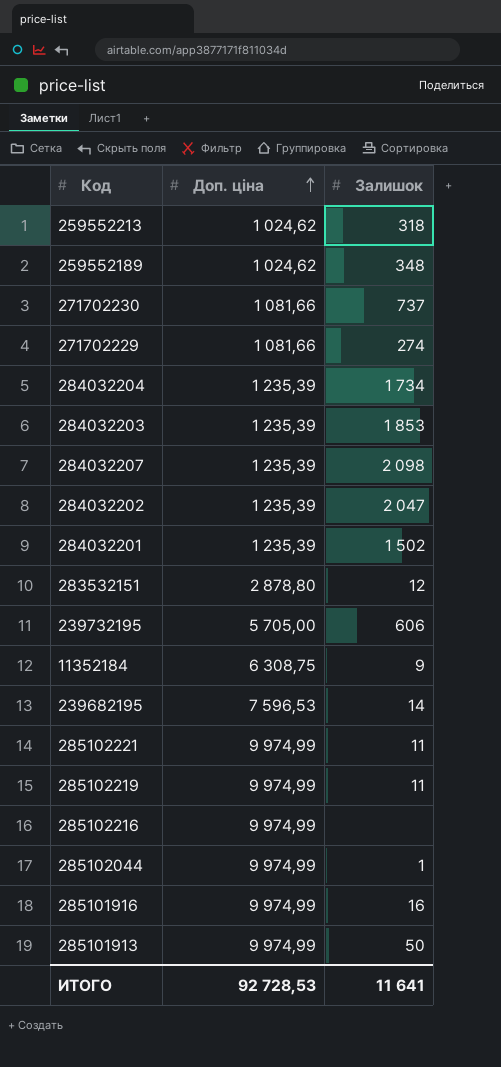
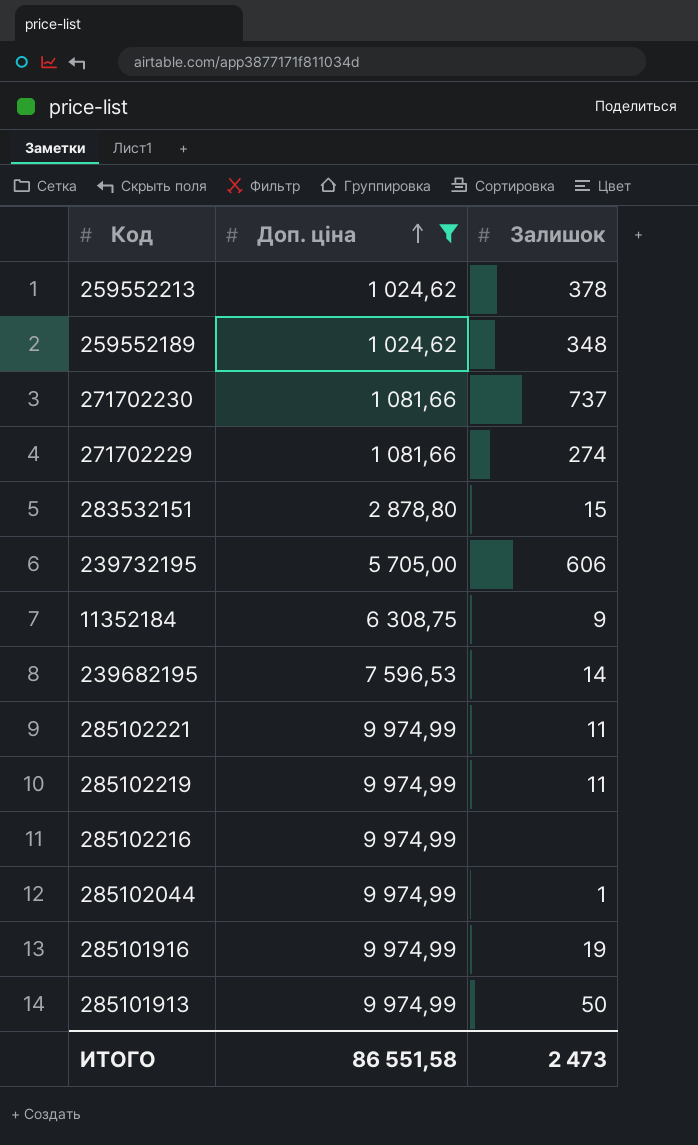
filter: none -> Доп. ціна != 1 235,39
259552213 | Залишок: 318 -> 378
283532151 | Залишок: 12 -> 15
285101916 | Залишок: 16 -> 19
ИТОГО | Доп. ціна: 92 728,53 -> 86 551,58
ИТОГО | Залишок: 11 641 -> 2 473

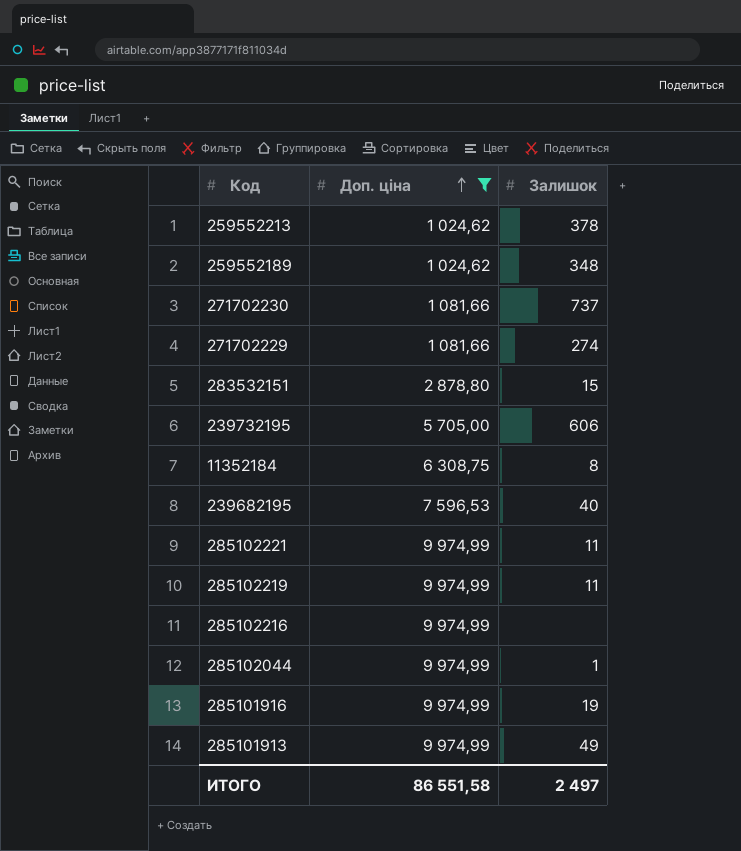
11352184 | Залишок: 9 -> 8
239682195 | Залишок: 14 -> 40
285101913 | Залишок: 50 -> 49
ИТОГО | Залишок: 2 473 -> 2 497

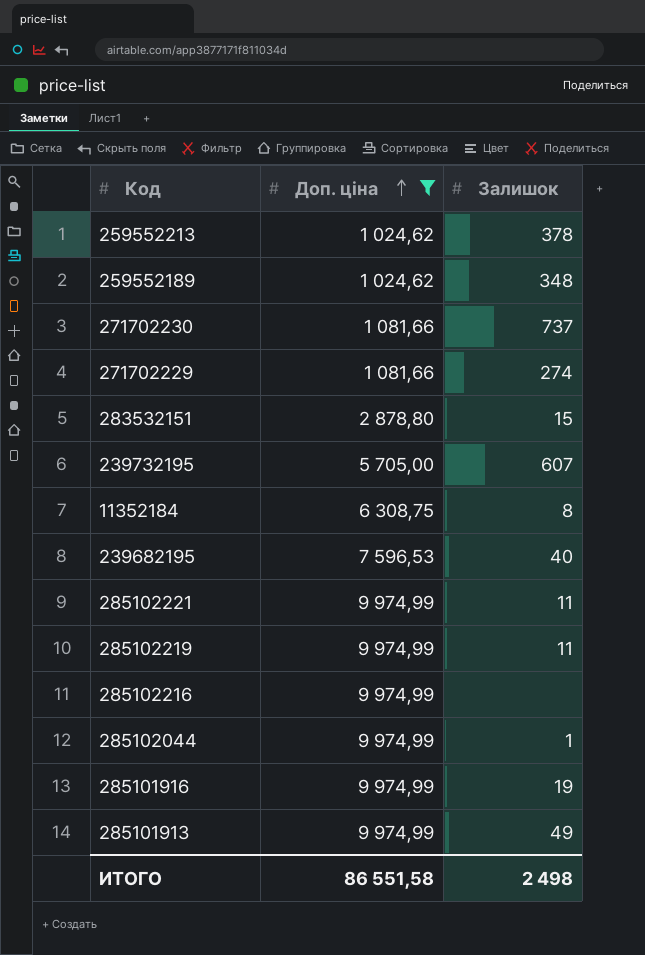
239732195 | Залишок: 606 -> 607
ИТОГО | Залишок: 2 497 -> 2 498

